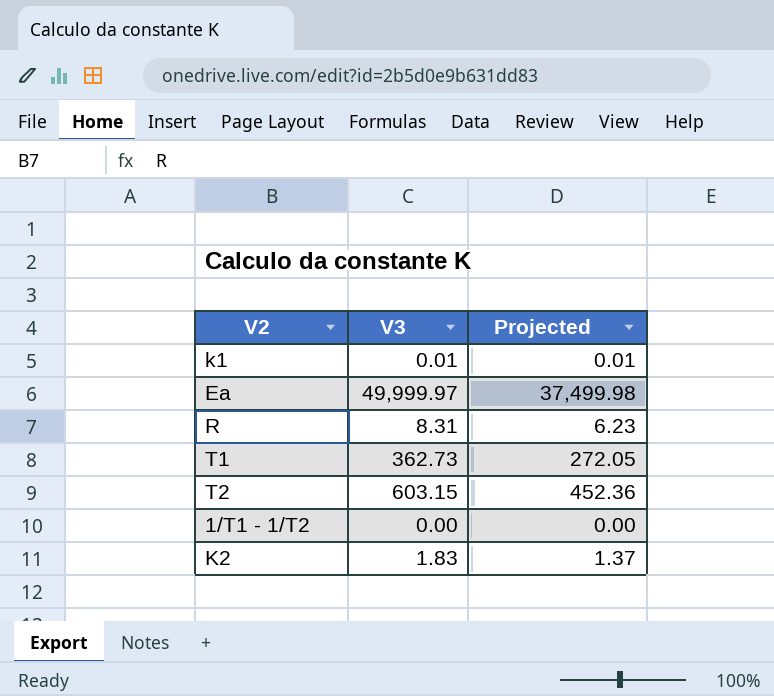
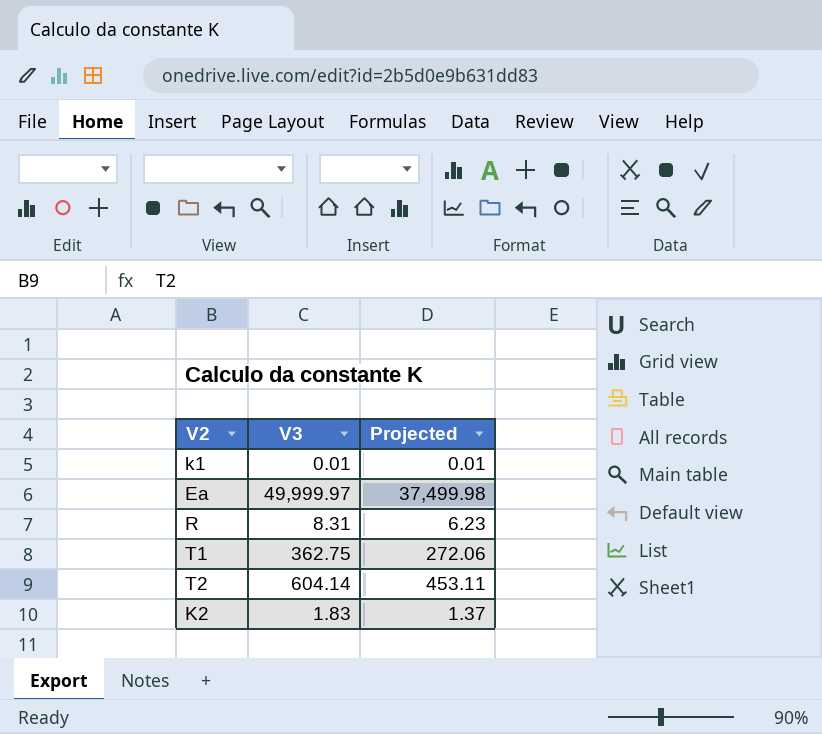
row 1/T1 - 1/T2: 0.00 | 0.00 -> none
T1 | V3: 362.73 -> 362.75
T1 | Projected: 272.05 -> 272.06
T2 | V3: 603.15 -> 604.14
T2 | Projected: 452.36 -> 453.11

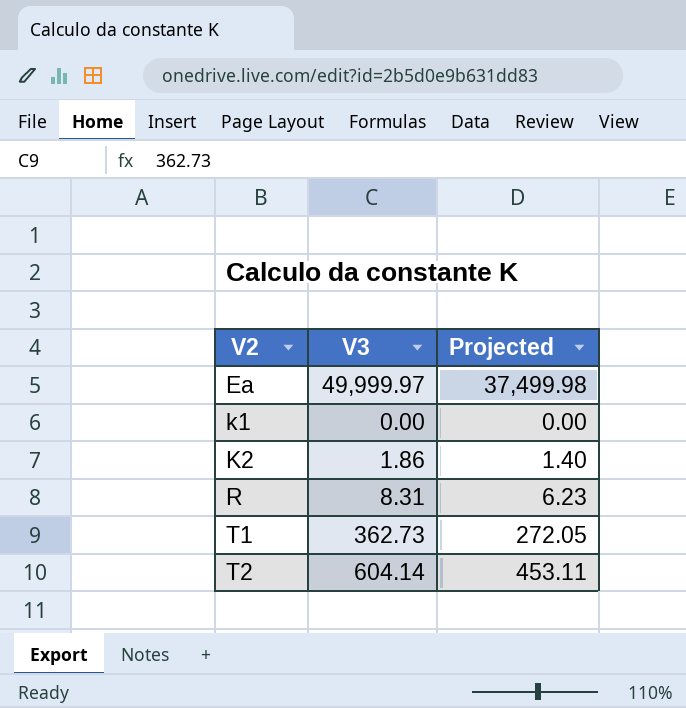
row order: none -> V2 ascending
k1 | V3: 0.01 -> 0.00
k1 | Projected: 0.01 -> 0.00
K2 | V3: 1.83 -> 1.86
K2 | Projected: 1.37 -> 1.40
T1 | V3: 362.75 -> 362.73
T1 | Projected: 272.06 -> 272.05

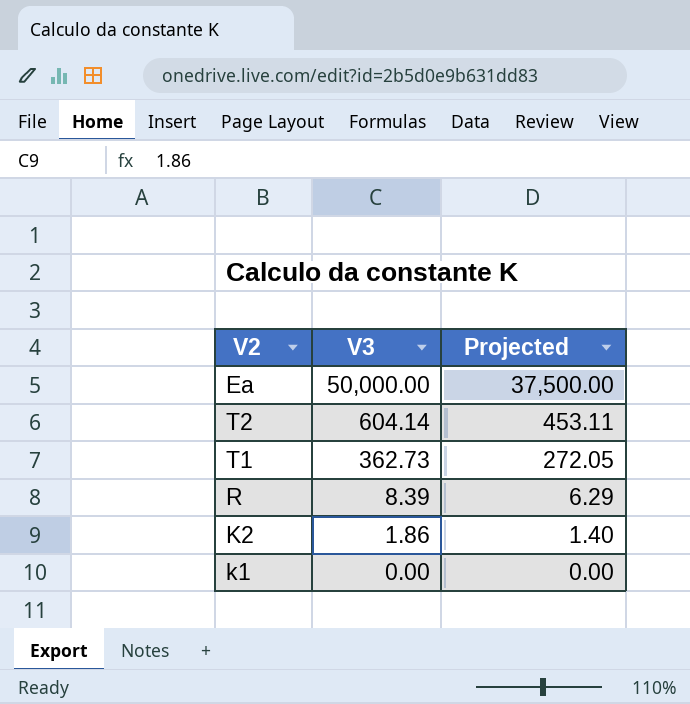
row order: V2 ascending -> V3 descending
Ea | V3: 49,999.97 -> 50,000.00
Ea | Projected: 37,499.98 -> 37,500.00
R | V3: 8.31 -> 8.39
R | Projected: 6.23 -> 6.29

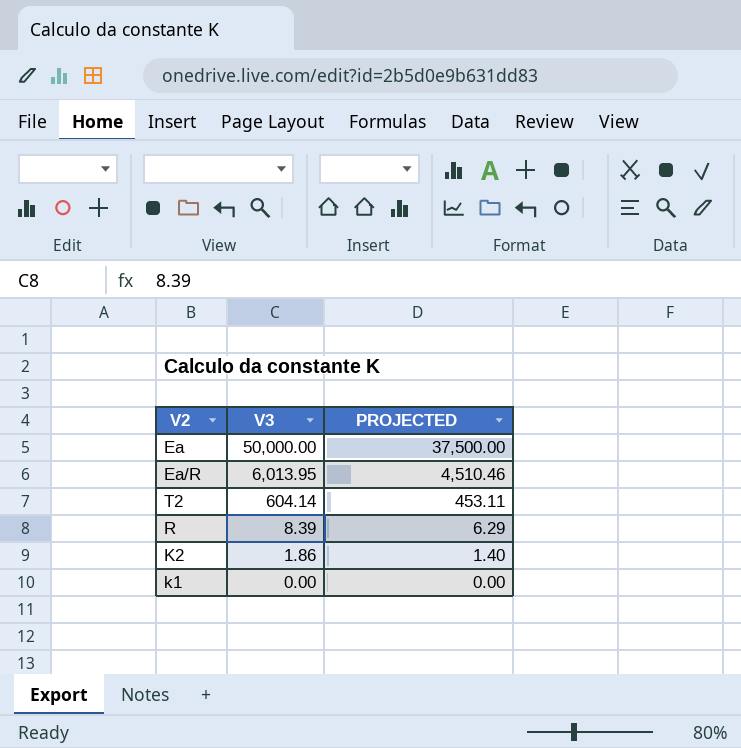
column name: Projected -> PROJECTED
row T1: 362.73 | 272.05 -> none
row Ea/R: none -> 6,013.95 | 4,510.46

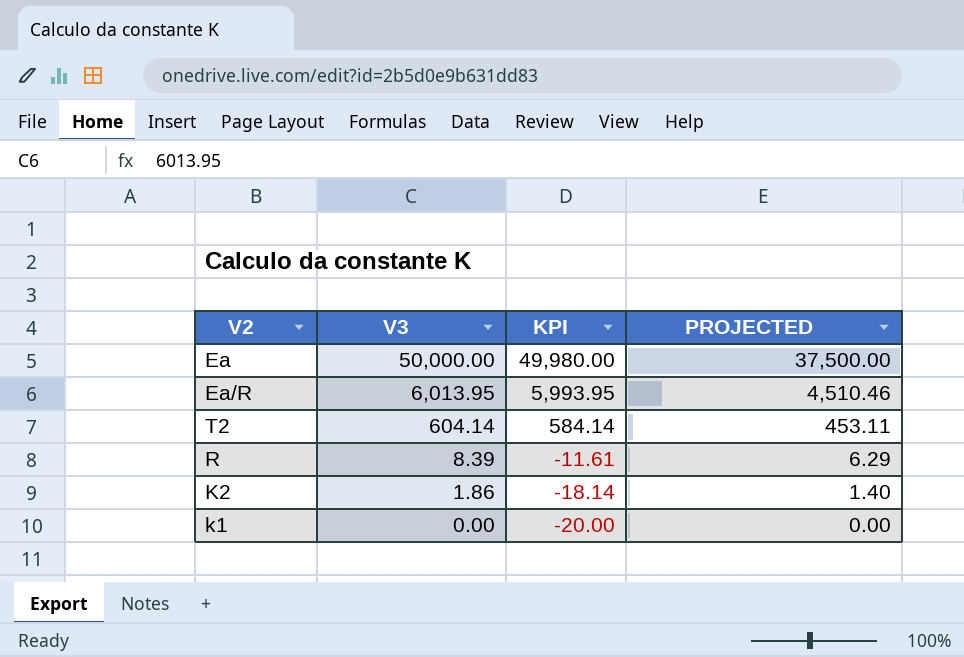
column KPI | formula: none -> [V3] - 20

